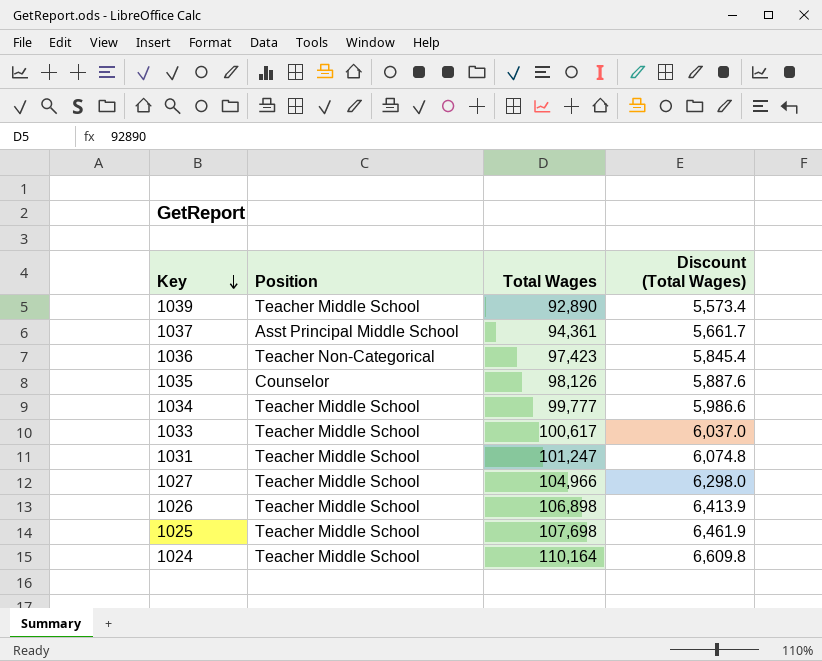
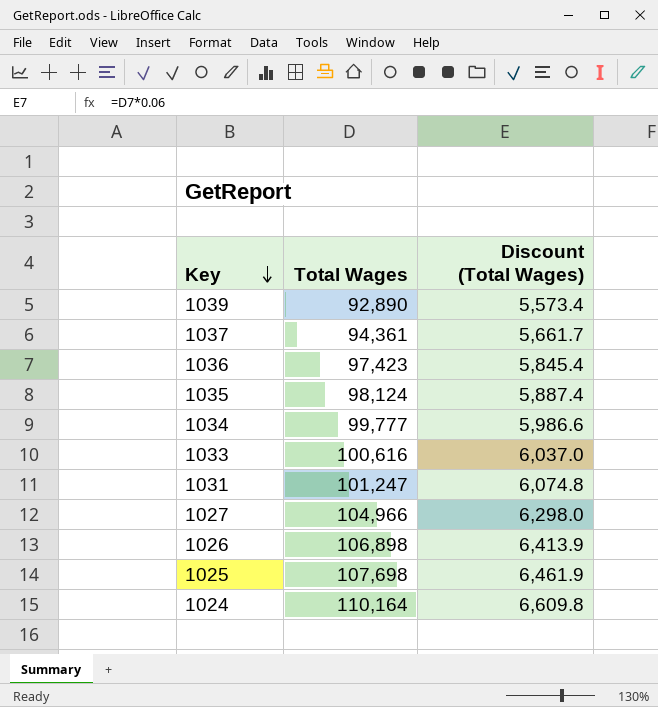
column Position | position: 2 -> none
1035 | Total Wages: 98,126 -> 98,124
1035 | Discount (Total Wages): 5,887.6 -> 5,887.4
1033 | Total Wages: 100,617 -> 100,616

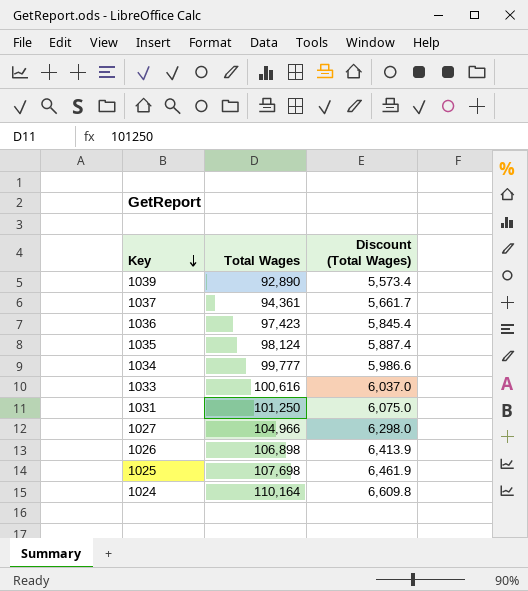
1031 | Total Wages: 101,247 -> 101,250
1031 | Discount (Total Wages): 6,074.8 -> 6,075.0

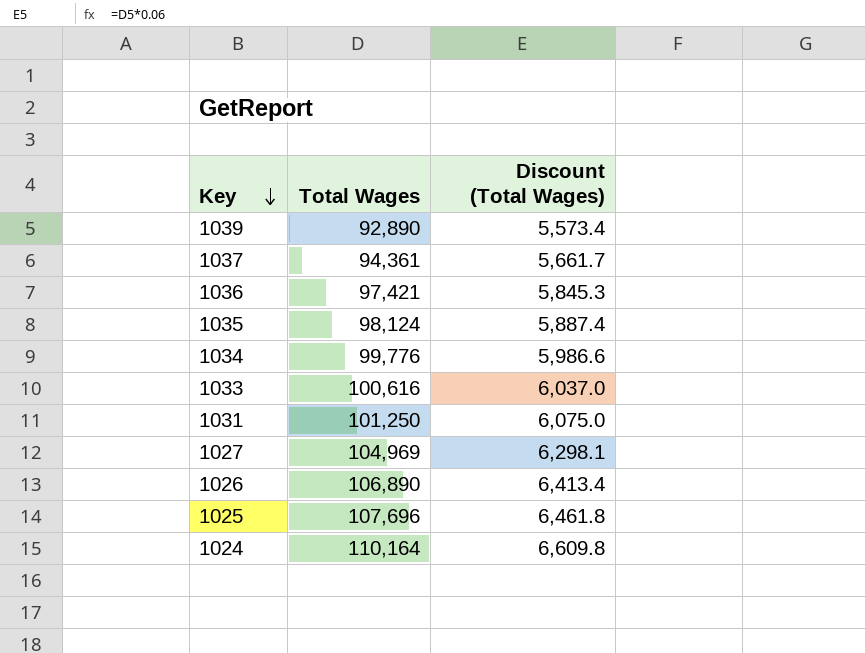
1036 | Total Wages: 97,423 -> 97,421
1036 | Discount (Total Wages): 5,845.4 -> 5,845.3
1034 | Total Wages: 99,777 -> 99,776
1027 | Total Wages: 104,966 -> 104,969
1027 | Discount (Total Wages): 6,298.0 -> 6,298.1
1026 | Total Wages: 106,898 -> 106,890
1026 | Discount (Total Wages): 6,413.9 -> 6,413.4
1025 | Total Wages: 107,698 -> 107,696
1025 | Discount (Total Wages): 6,461.9 -> 6,461.8

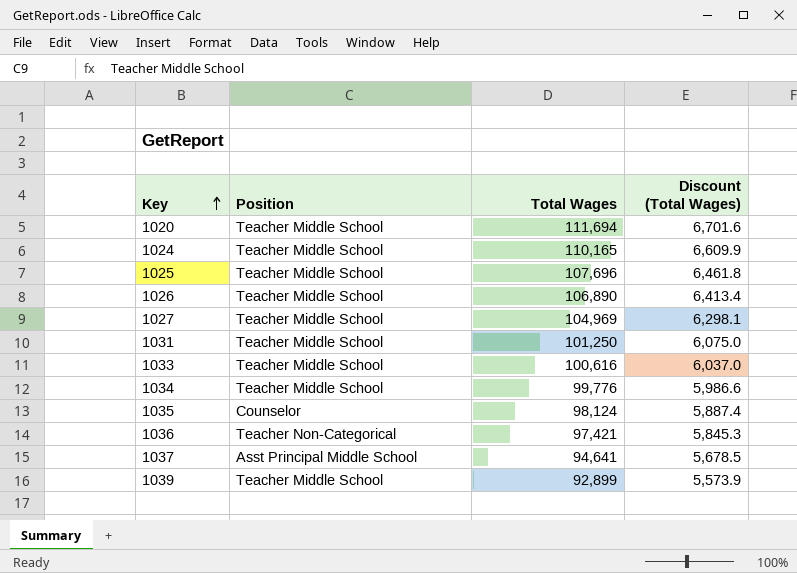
row order: Key descending -> Key ascending
column Position | position: none -> 2
row 1020: none -> Teacher Middle School | 111,694 | 6,701.6
1024 | Total Wages: 110,164 -> 110,165
1024 | Discount (Total Wages): 6,609.8 -> 6,609.9
1037 | Total Wages: 94,361 -> 94,641
1037 | Discount (Total Wages): 5,661.7 -> 5,678.5
1039 | Total Wages: 92,890 -> 92,899
1039 | Discount (Total Wages): 5,573.4 -> 5,573.9

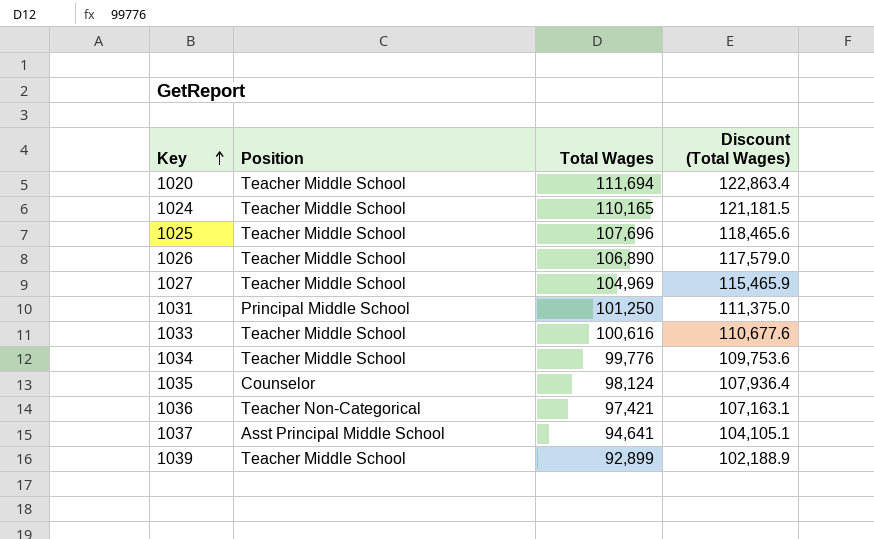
column Discount (Total Wages) | formula: [Total Wages] * 0.06 -> [Total Wages] * 1.1
1031 | Position: Teacher Middle School -> Principal Middle School

